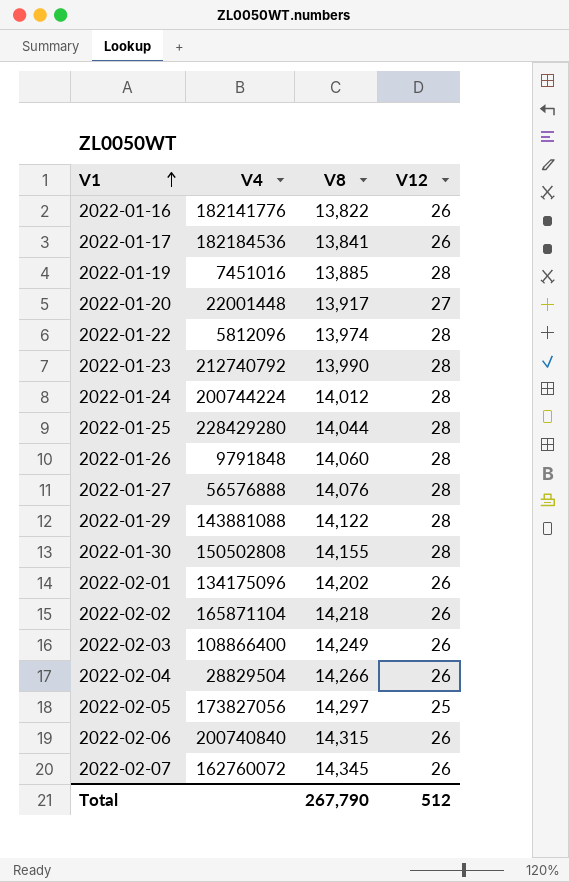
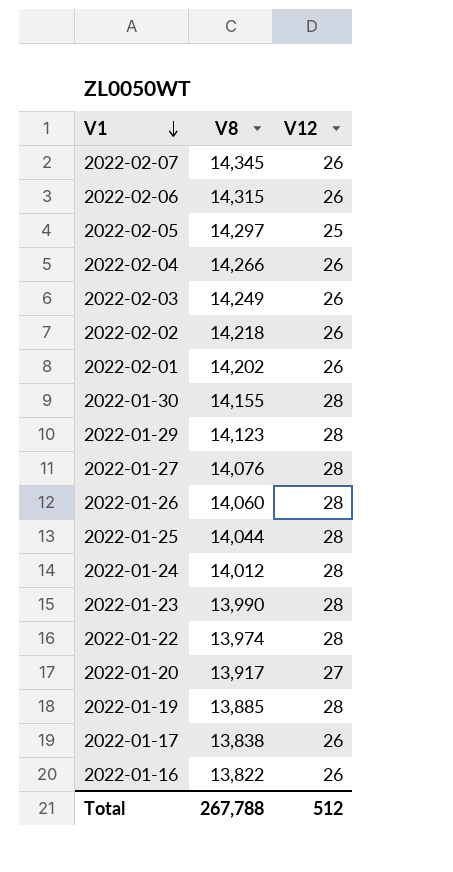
row order: V1 ascending -> V1 descending
column V4 | position: 2 -> none
2022-01-29 | V8: 14,122 -> 14,123
2022-01-17 | V8: 13,841 -> 13,838
Total | V8: 267,790 -> 267,788

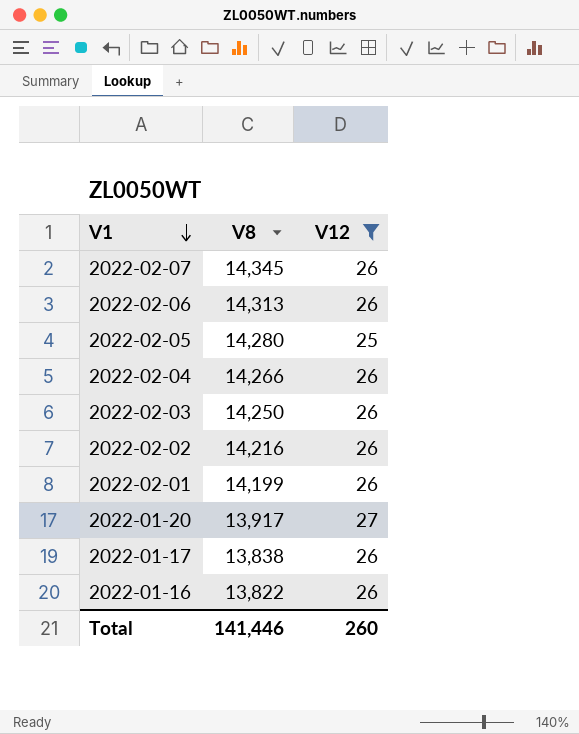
filter: none -> V12 != 28
2022-02-06 | V8: 14,315 -> 14,313
2022-02-05 | V8: 14,297 -> 14,280
2022-02-03 | V8: 14,249 -> 14,250
2022-02-02 | V8: 14,218 -> 14,216
2022-02-01 | V8: 14,202 -> 14,199
Total | V8: 267,788 -> 141,446
Total | V12: 512 -> 260

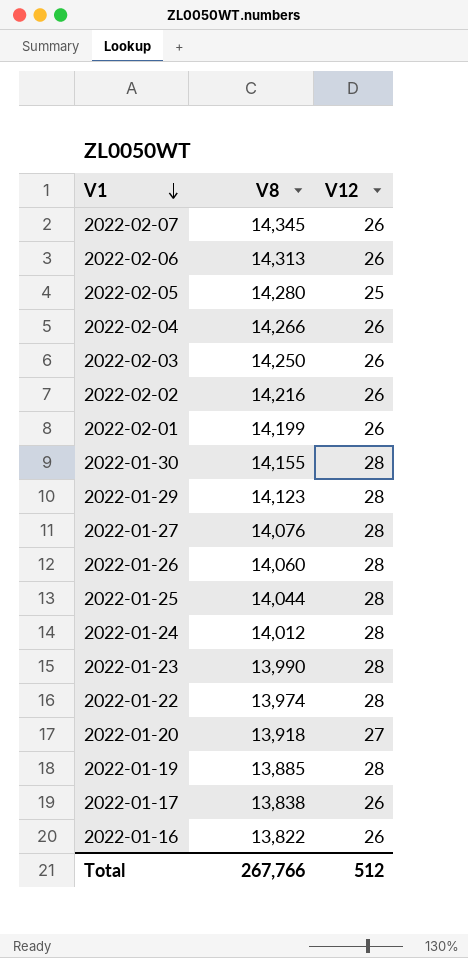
filter: V12 != 28 -> none
2022-01-20 | V8: 13,917 -> 13,918
Total | V8: 141,446 -> 267,766
Total | V12: 260 -> 512

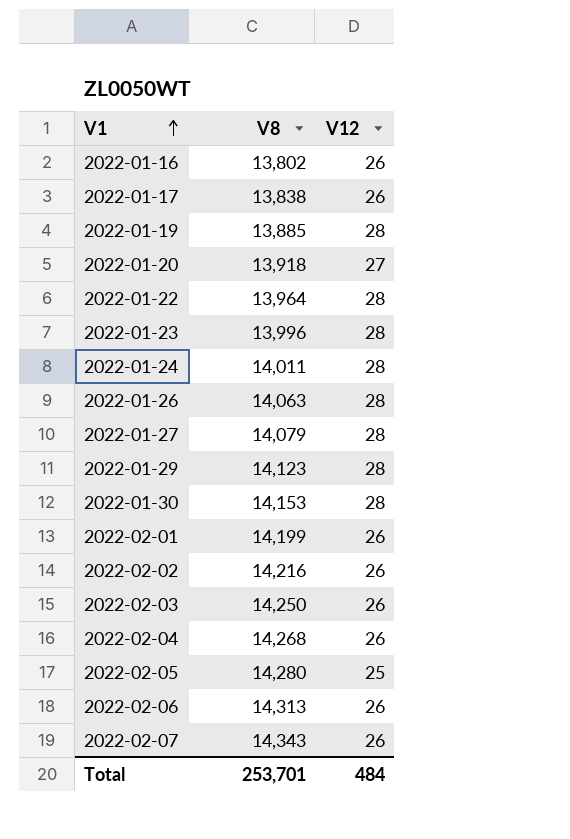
row order: V1 descending -> V1 ascending
row 2022-01-25: 14,044 | 28 -> none
2022-01-16 | V8: 13,822 -> 13,802
2022-01-22 | V8: 13,974 -> 13,964
2022-01-23 | V8: 13,990 -> 13,996
2022-01-24 | V8: 14,012 -> 14,011
2022-01-26 | V8: 14,060 -> 14,063
2022-01-27 | V8: 14,076 -> 14,079
2022-01-30 | V8: 14,155 -> 14,153
2022-02-04 | V8: 14,266 -> 14,268
2022-02-07 | V8: 14,345 -> 14,343
Total | V8: 267,766 -> 253,701
Total | V12: 512 -> 484

